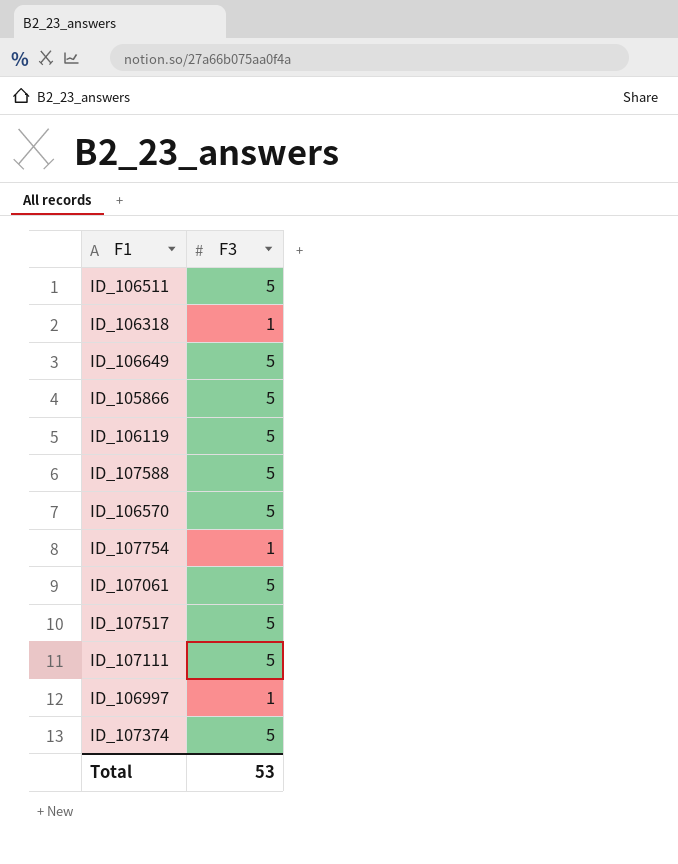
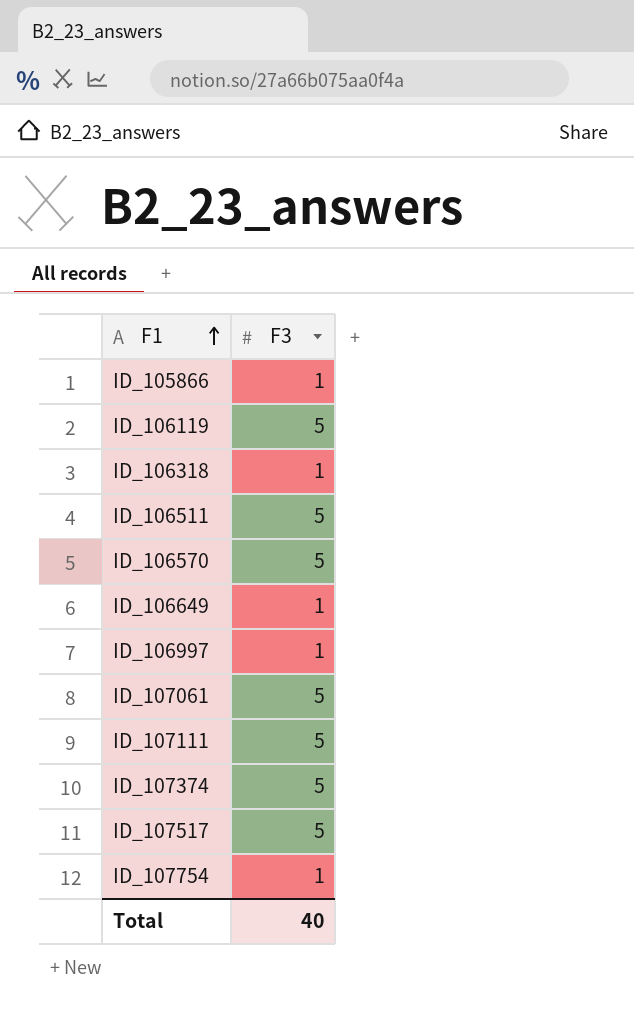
row order: none -> F1 ascending
row ID_107588: 5 -> none
ID_105866 | F3: 5 -> 1
ID_106649 | F3: 5 -> 1
Total | F3: 53 -> 40

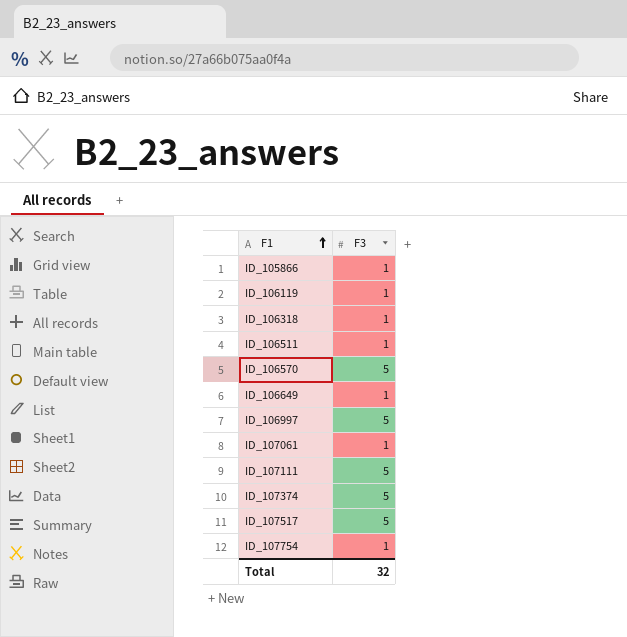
ID_106119 | F3: 5 -> 1
ID_106511 | F3: 5 -> 1
ID_106997 | F3: 1 -> 5
ID_107061 | F3: 5 -> 1
Total | F3: 40 -> 32

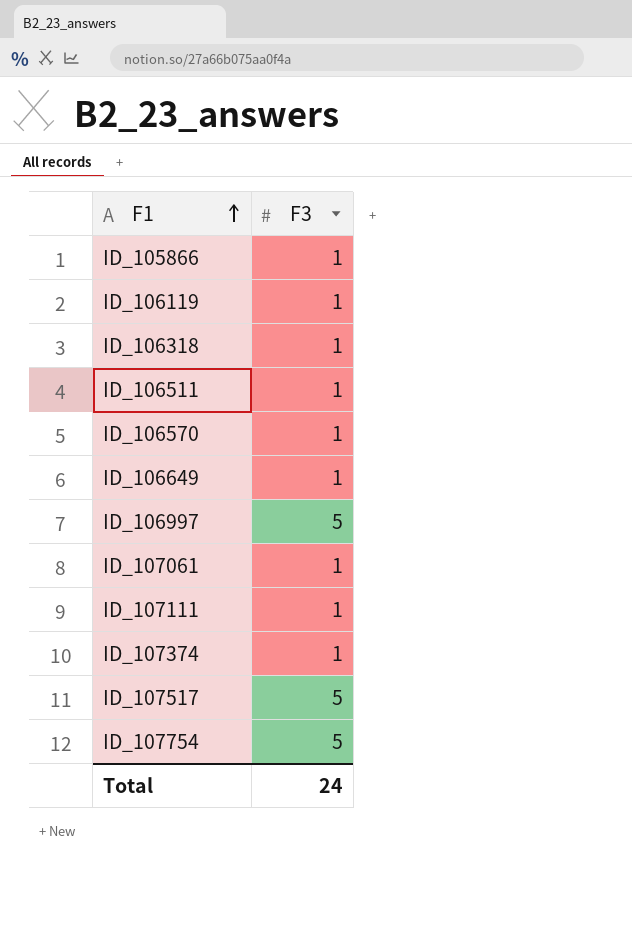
ID_106570 | F3: 5 -> 1
ID_107111 | F3: 5 -> 1
ID_107374 | F3: 5 -> 1
ID_107754 | F3: 1 -> 5
Total | F3: 32 -> 24

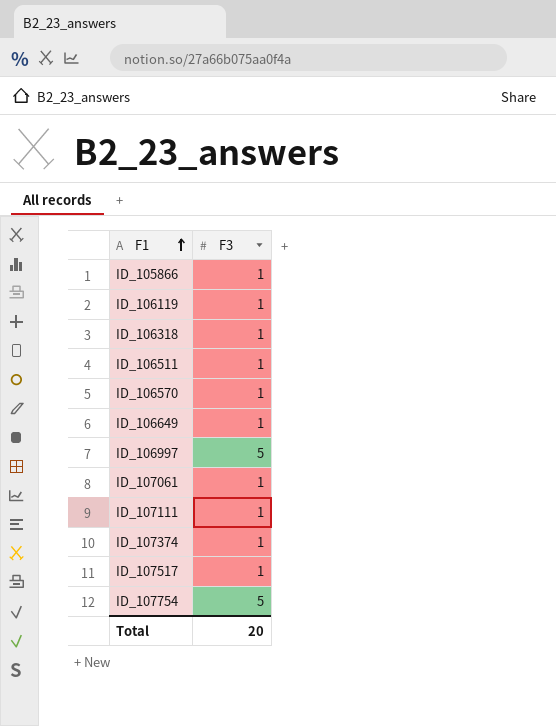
ID_107517 | F3: 5 -> 1
Total | F3: 24 -> 20

